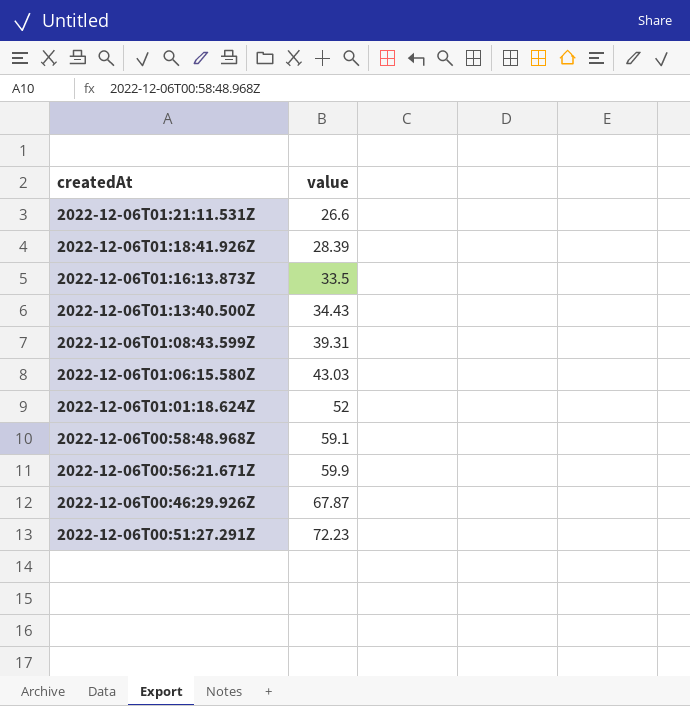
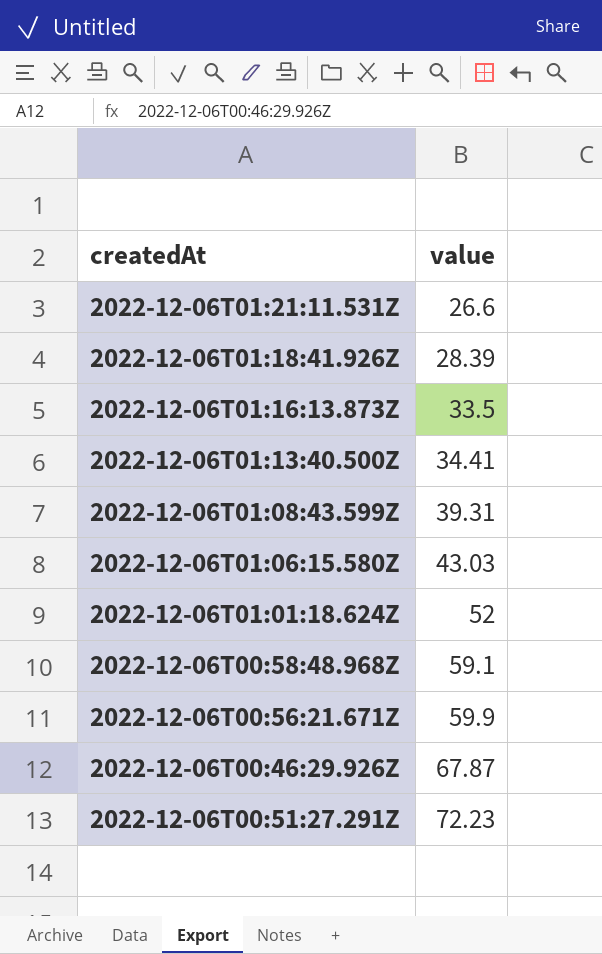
2022-12-06T01:13:40.500Z | value: 34.43 -> 34.41

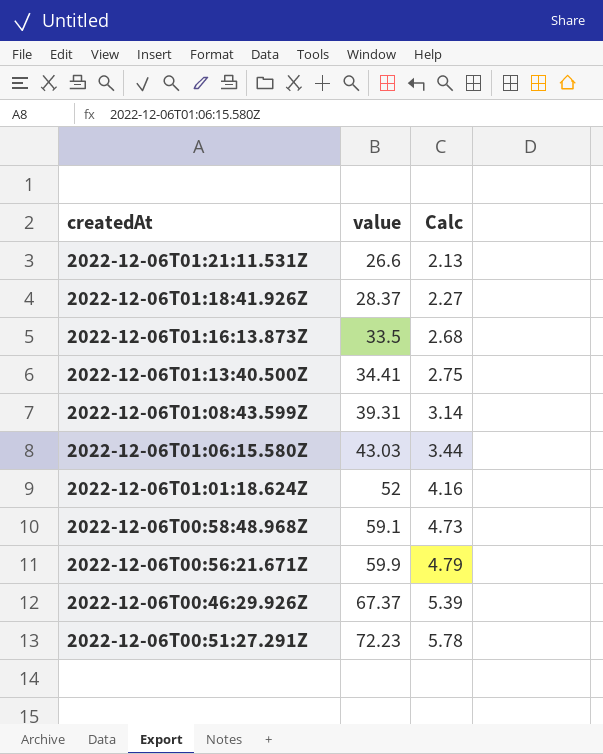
column Calc | formula: none -> [value] * 0.08
2022-12-06T01:18:41.926Z | value: 28.39 -> 28.37
2022-12-06T00:46:29.926Z | value: 67.87 -> 67.37

